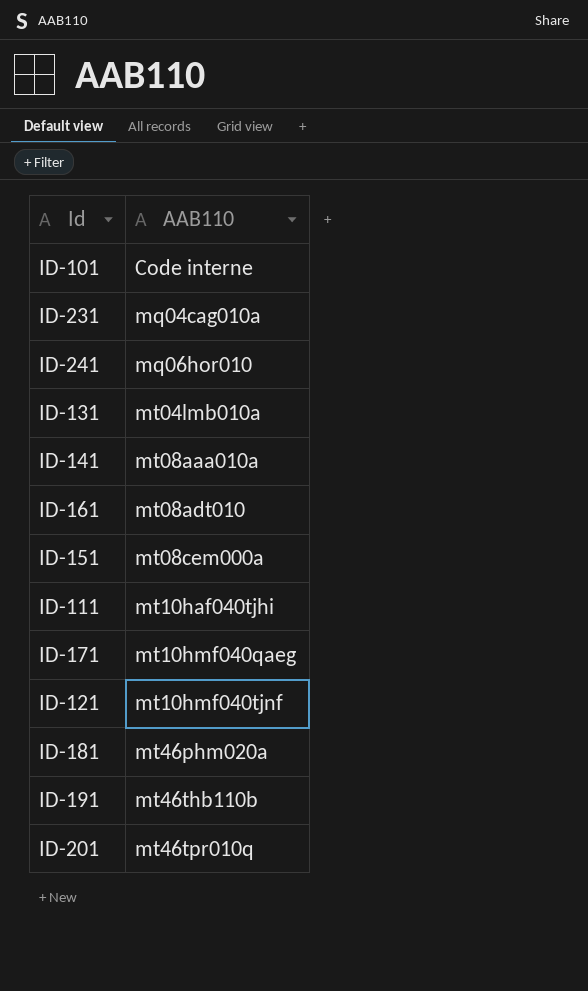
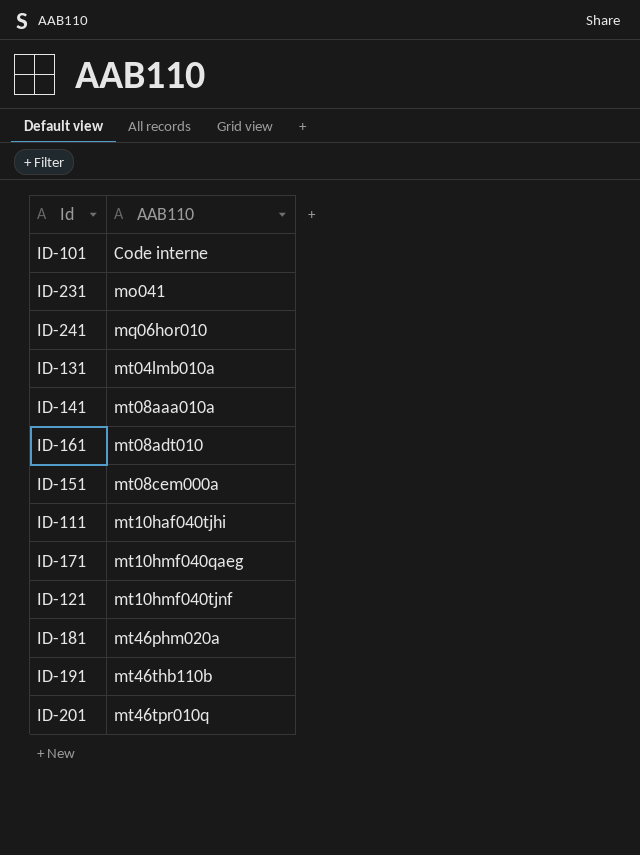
ID-231 | AAB110: mq04cag010a -> mo041

